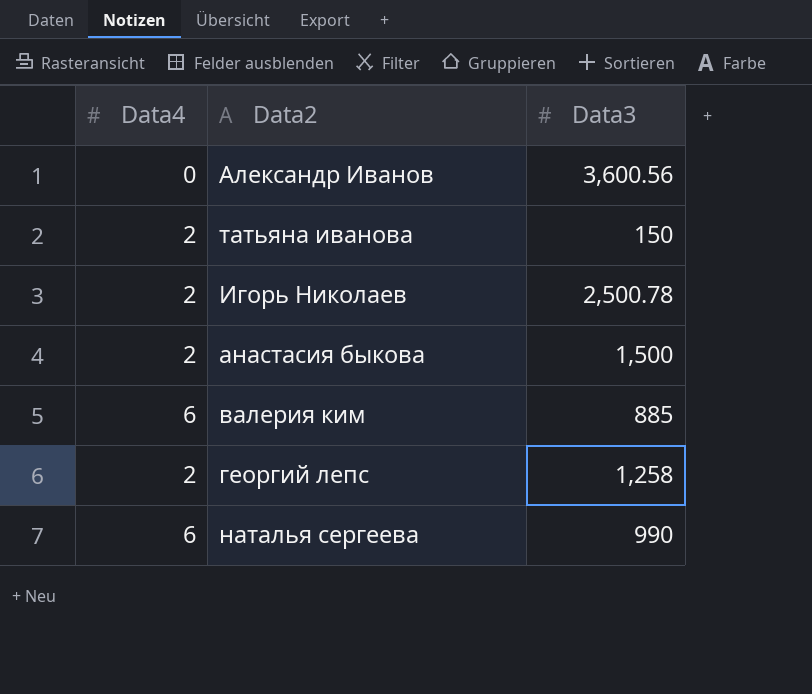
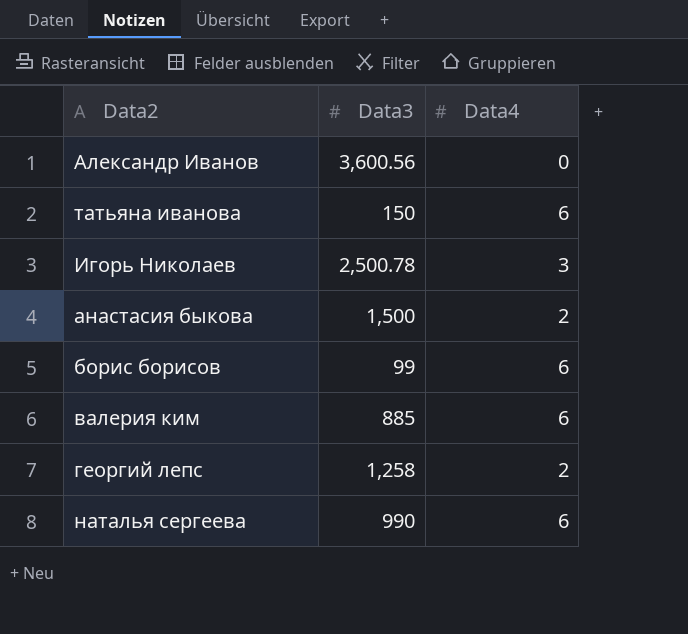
column Data4 | position: 1 -> 3
татьяна иванова | Data4: 2 -> 6
Игорь Николаев | Data4: 2 -> 3
row борис борисов: none -> 99 | 6

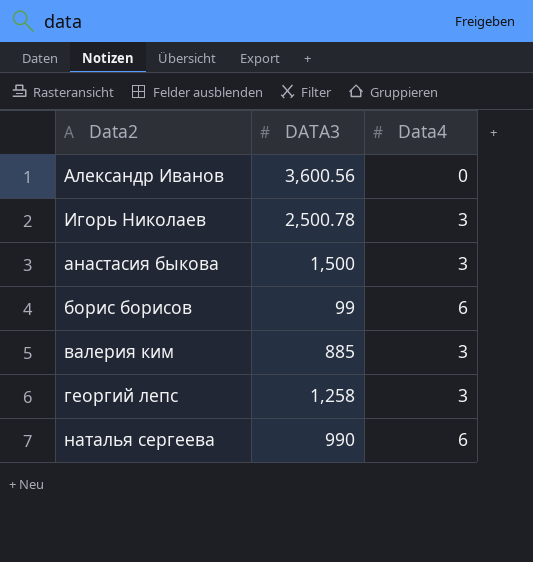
column name: Data3 -> DATA3
row татьяна иванова: 150 | 6 -> none
анастасия быкова | Data4: 2 -> 3
валерия ким | Data4: 6 -> 3
георгий лепс | Data4: 2 -> 3

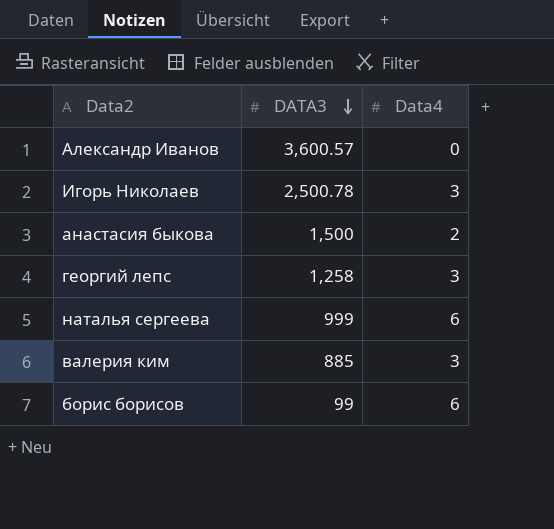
row order: none -> DATA3 descending
Александр Иванов | DATA3: 3,600.56 -> 3,600.57
анастасия быкова | Data4: 3 -> 2
наталья сергеева | DATA3: 990 -> 999

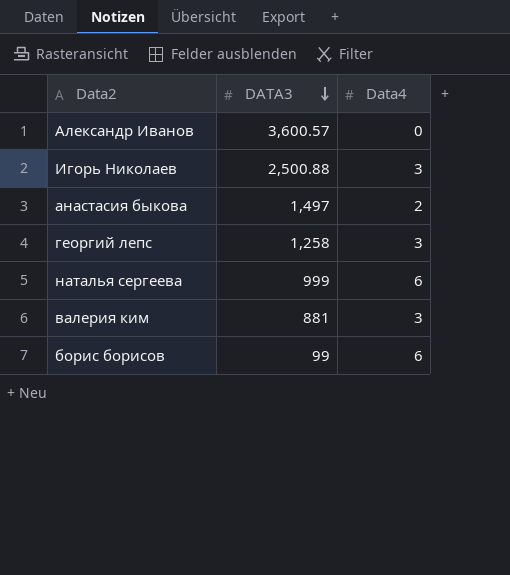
Игорь Николаев | DATA3: 2,500.78 -> 2,500.88
анастасия быкова | DATA3: 1,500 -> 1,497
валерия ким | DATA3: 885 -> 881

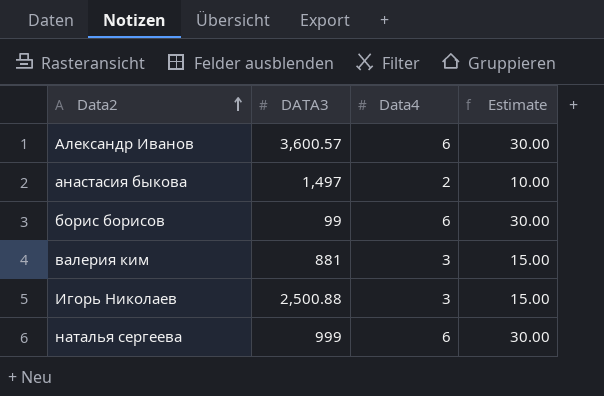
row order: DATA3 descending -> Data2 ascending
column Estimate | formula: none -> [Data4] * 5
row георгий лепс: 1,258 | 3 -> none
Александр Иванов | Data4: 0 -> 6

